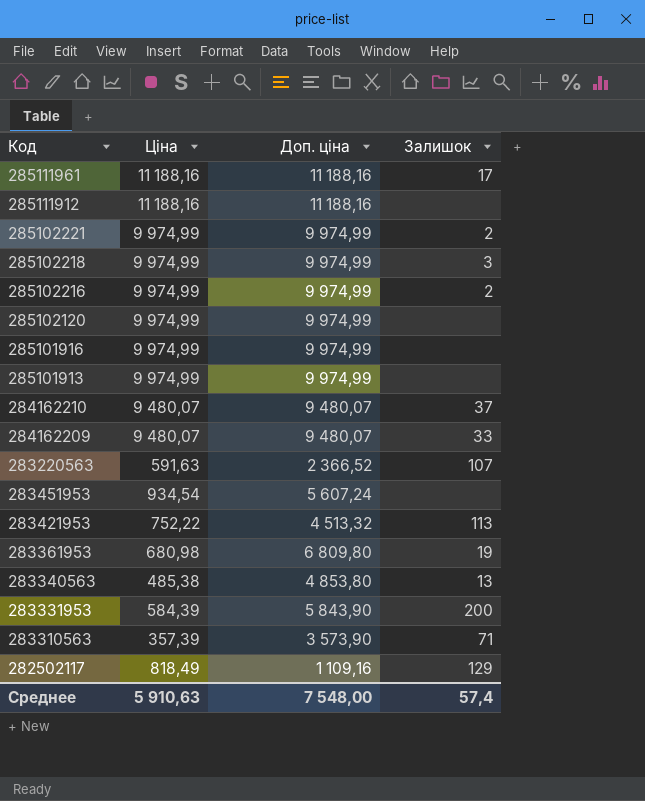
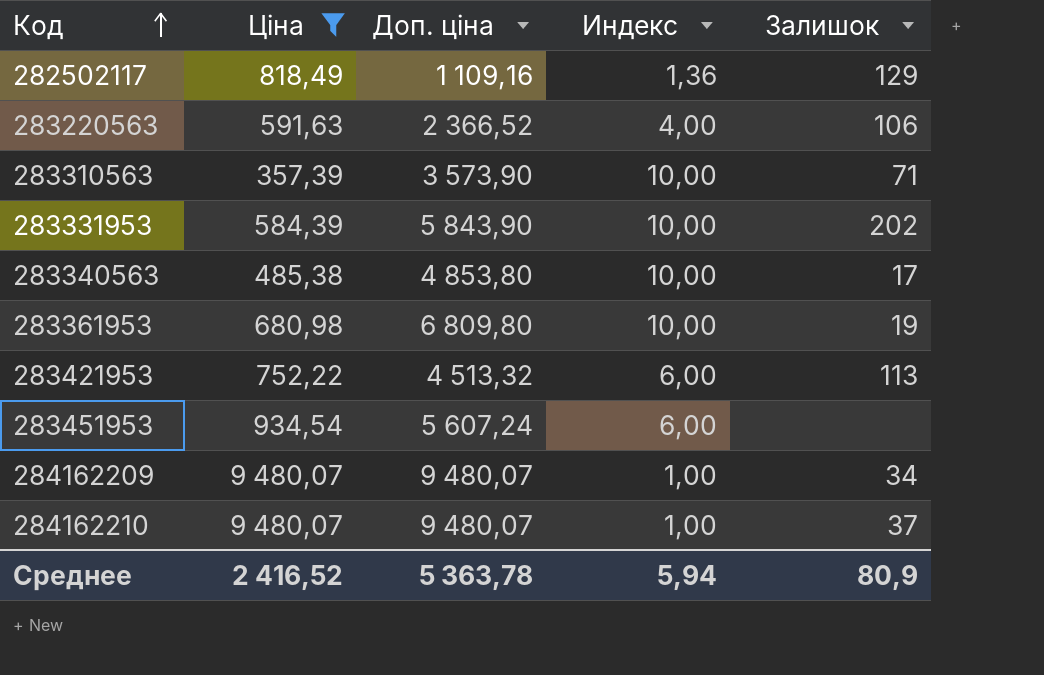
filter: none -> Ціна <= 9 480,07
row order: none -> Код ascending
column Индекс | formula: none -> [Доп. ціна] / [Ціна]
283220563 | Залишок: 107 -> 106
283331953 | Залишок: 200 -> 202
283340563 | Залишок: 13 -> 17
284162209 | Залишок: 33 -> 34
Среднее | Ціна: 5 910,63 -> 2 416,52
Среднее | Доп. ціна: 7 548,00 -> 5 363,78
Среднее | Залишок: 57,4 -> 80,9

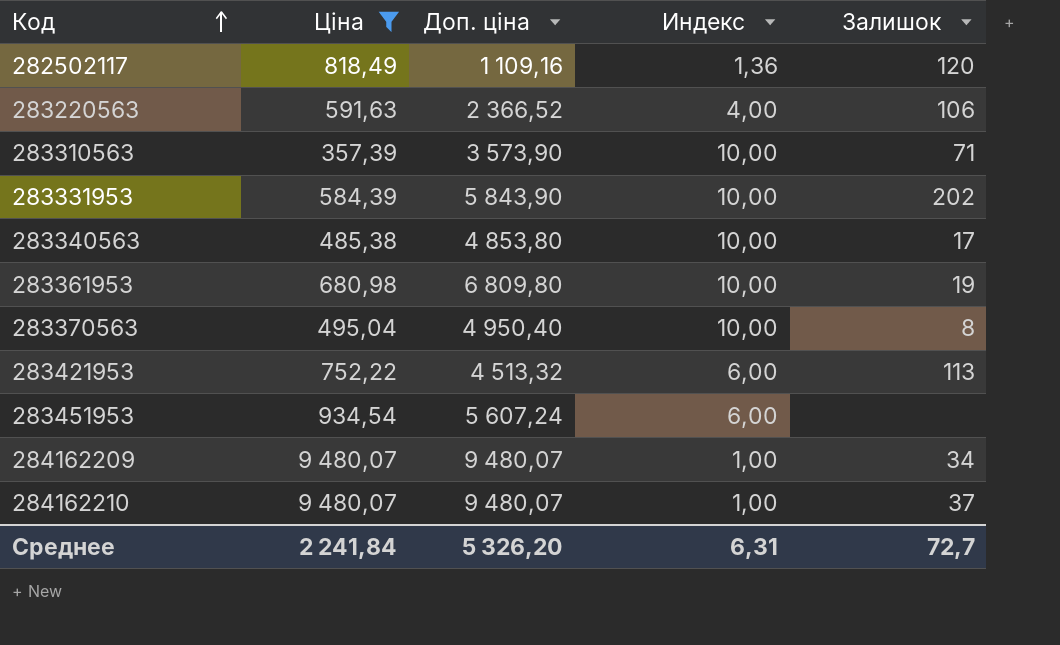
282502117 | Залишок: 129 -> 120
row 283370563: none -> 495,04 | 4 950,40 | 10,00 | 8
Среднее | Ціна: 2 416,52 -> 2 241,84
Среднее | Доп. ціна: 5 363,78 -> 5 326,20
Среднее | Индекс: 5,94 -> 6,31
Среднее | Залишок: 80,9 -> 72,7

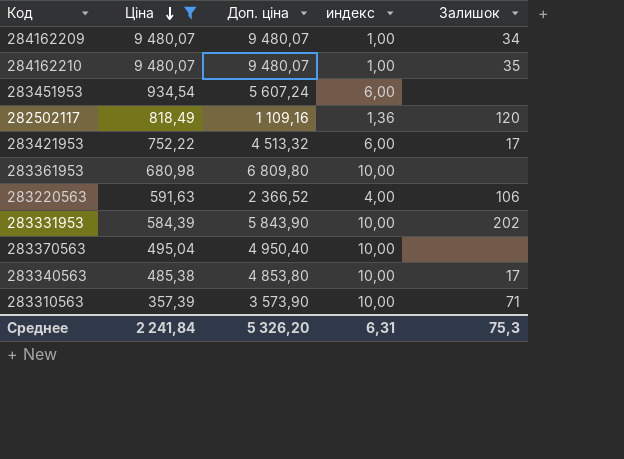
row order: Код ascending -> Ціна descending
column name: Индекс -> индекс
284162210 | Залишок: 37 -> 35
283421953 | Залишок: 113 -> 17
283361953 | Залишок: 19 -> none
283370563 | Залишок: 8 -> none
Среднее | Залишок: 72,7 -> 75,3

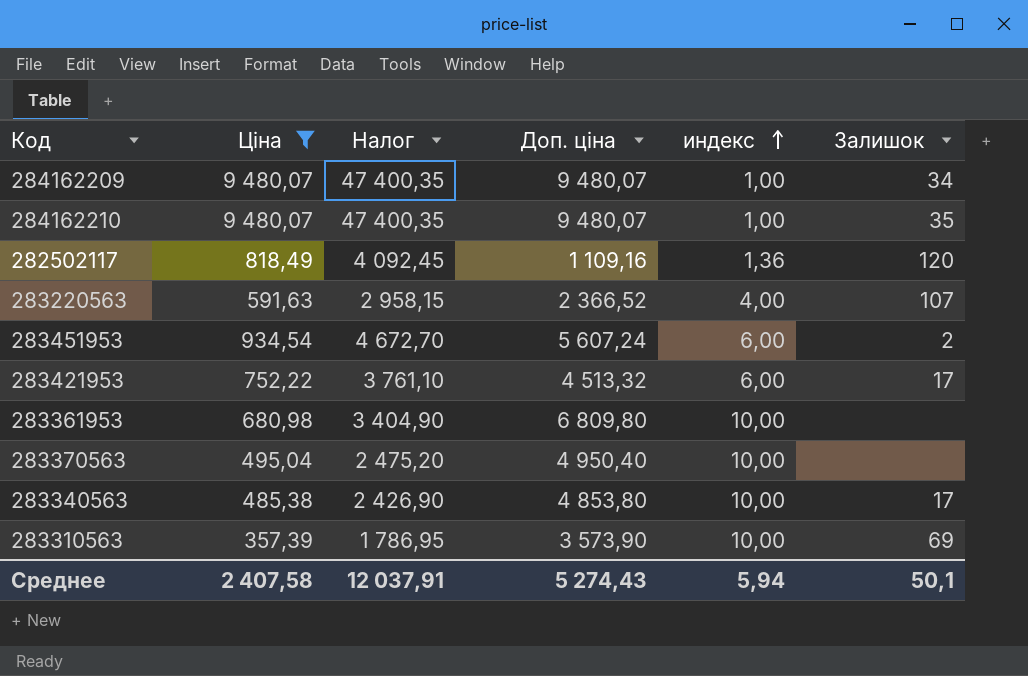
row order: Ціна descending -> индекс ascending
column Налог | formula: none -> [Ціна] * 5
row 283331953: 584,39 | 5 843,90 | 10,00 | 202 -> none
283220563 | Залишок: 106 -> 107
283451953 | Залишок: none -> 2
283310563 | Залишок: 71 -> 69
Среднее | Ціна: 2 241,84 -> 2 407,58
Среднее | Доп. ціна: 5 326,20 -> 5 274,43
Среднее | индекс: 6,31 -> 5,94
Среднее | Залишок: 75,3 -> 50,1

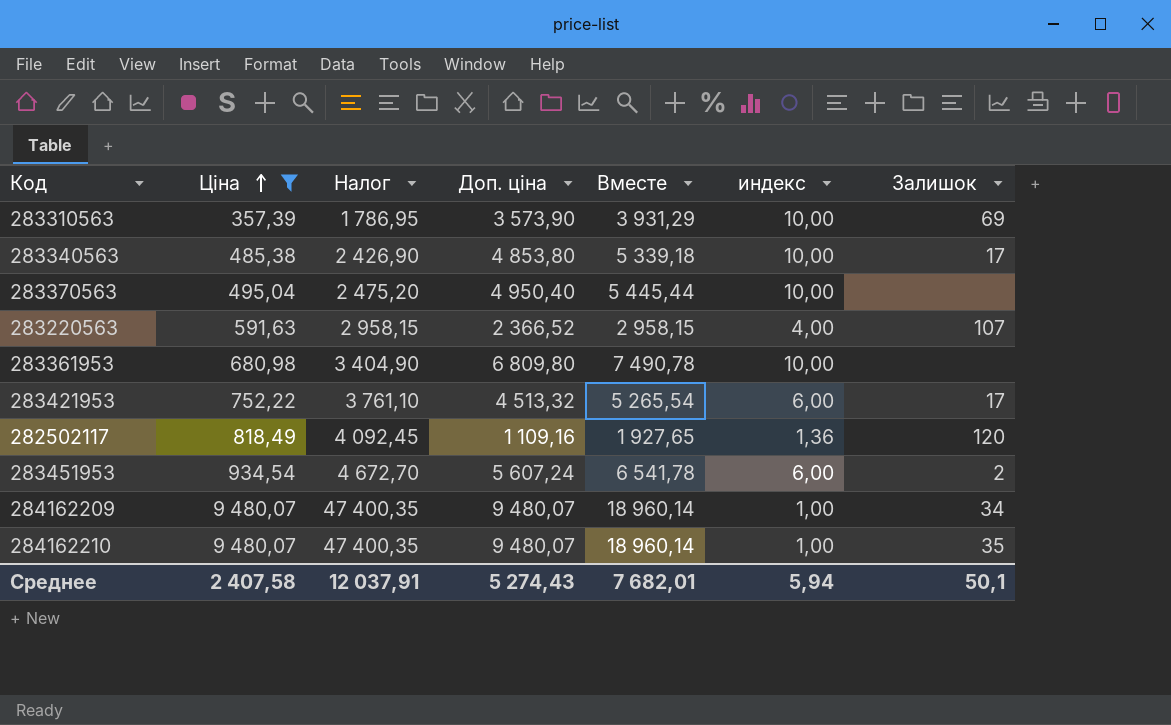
row order: индекс ascending -> Ціна ascending
column Вместе | formula: none -> [Ціна] + [Доп. ціна]

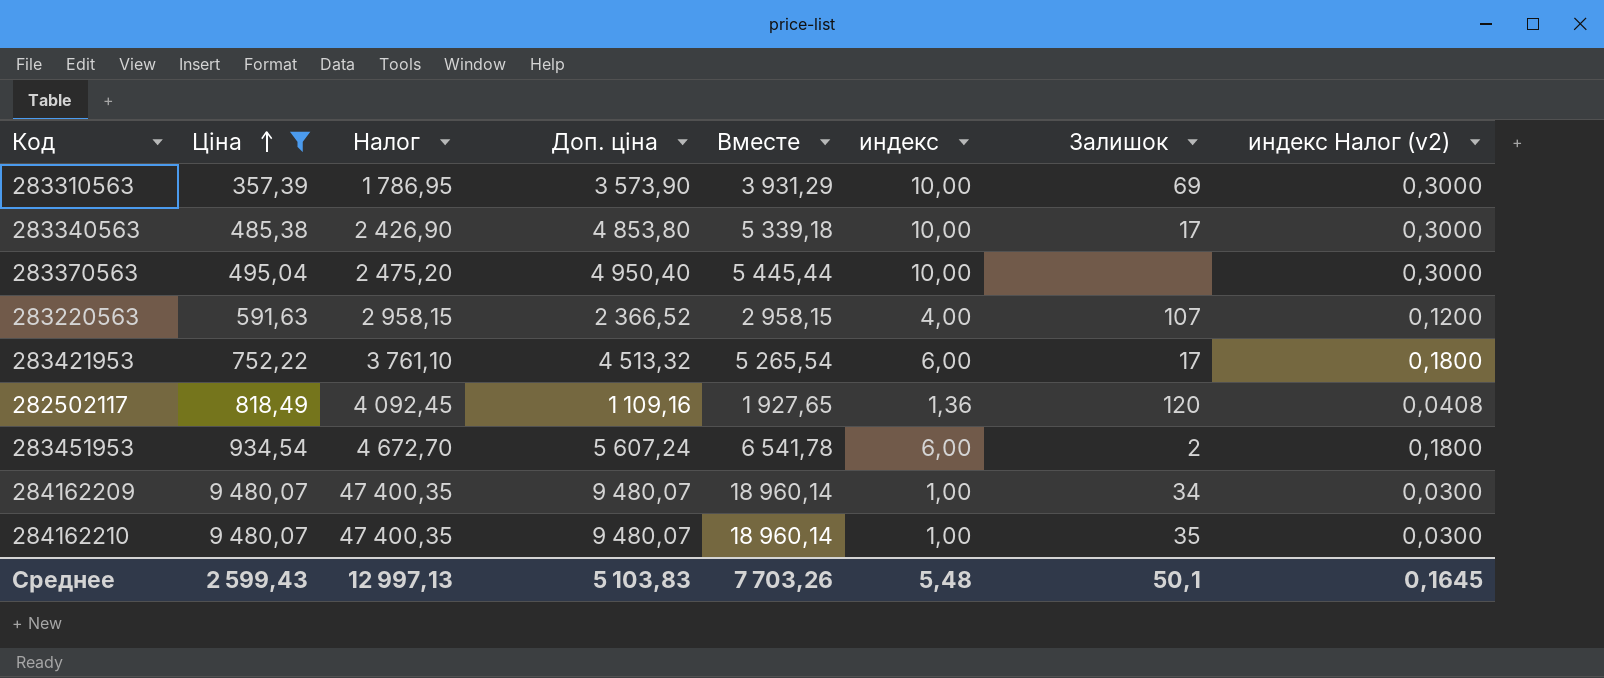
column индекс Налог (v2) | formula: none -> [индекс] * 0,03
row 283361953: 680,98 | 3 404,90 | 6 809,80 | 7 490,78 | 10,00 | none -> none
Среднее | Ціна: 2 407,58 -> 2 599,43
Среднее | Налог: 12 037,91 -> 12 997,13
Среднее | Доп. ціна: 5 274,43 -> 5 103,83
Среднее | Вместе: 7 682,01 -> 7 703,26
Среднее | индекс: 5,94 -> 5,48

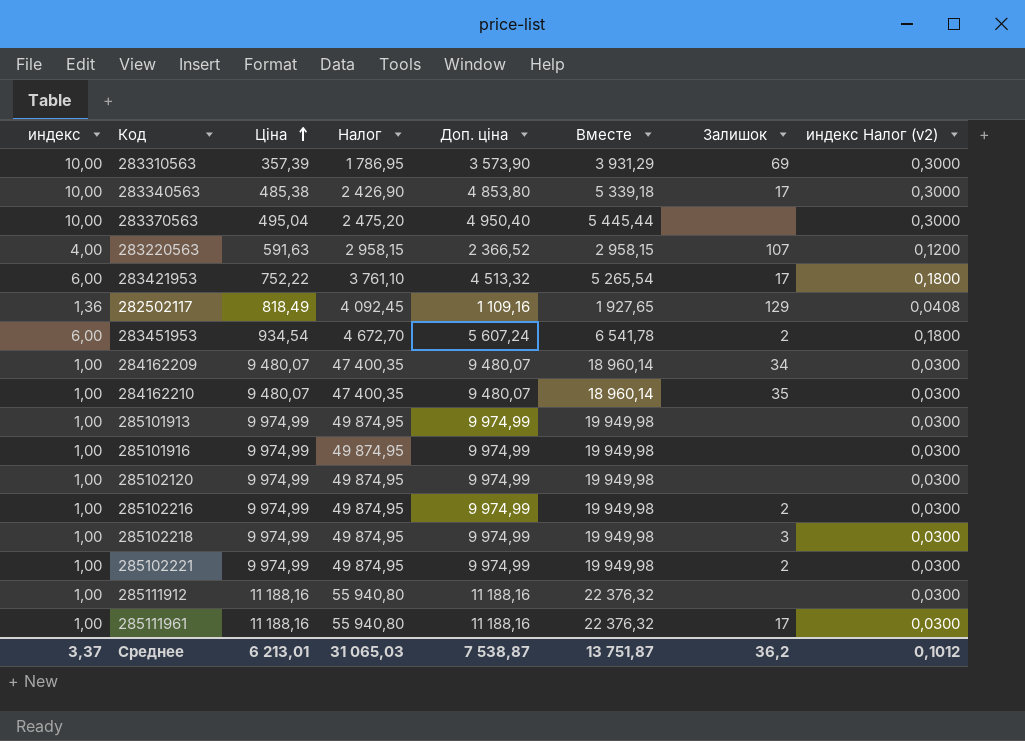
filter: Ціна <= 9 480,07 -> none
column индекс | position: 6 -> 1
282502117 | Залишок: 120 -> 129
Среднее | индекс: 5,48 -> 3,37
Среднее | Ціна: 2 599,43 -> 6 213,01
Среднее | Налог: 12 997,13 -> 31 065,03
Среднее | Доп. ціна: 5 103,83 -> 7 538,87
Среднее | Вместе: 7 703,26 -> 13 751,87
Среднее | Залишок: 50,1 -> 36,2
Среднее | индекс Налог (v2): 0,1645 -> 0,1012

